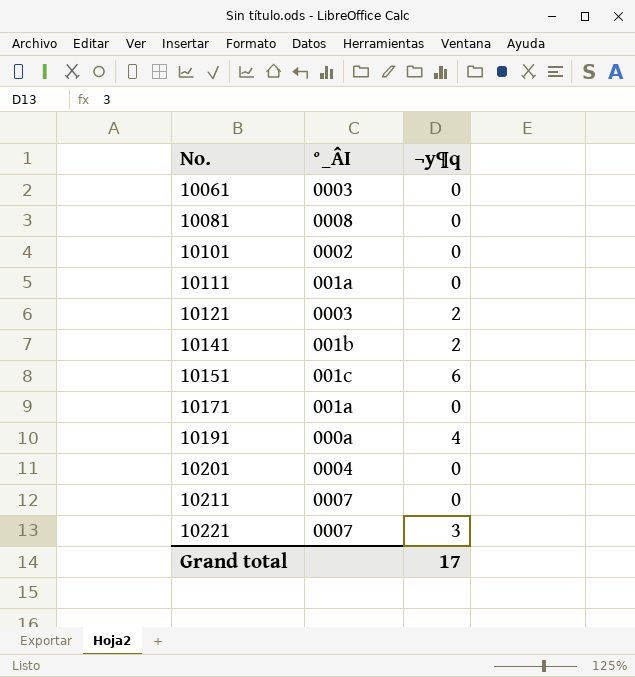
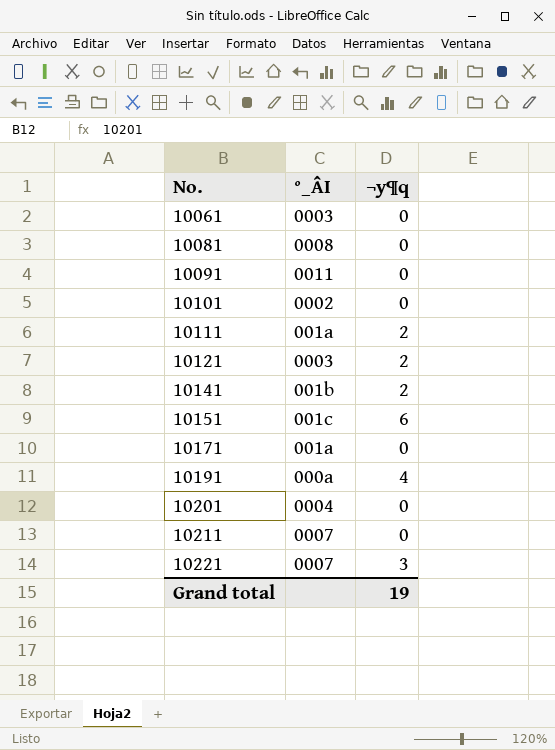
row 10091: none -> 0011 | 0
10111 | ¬y¶q: 0 -> 2
Grand total | ¬y¶q: 17 -> 19

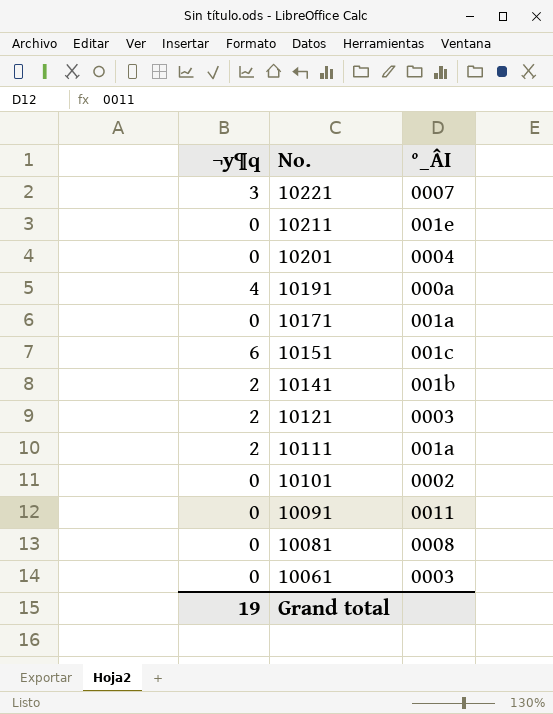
row order: No. ascending -> No. descending
column ¬y¶q | position: 3 -> 1
10211 | °_ÂI: 0007 -> 001e

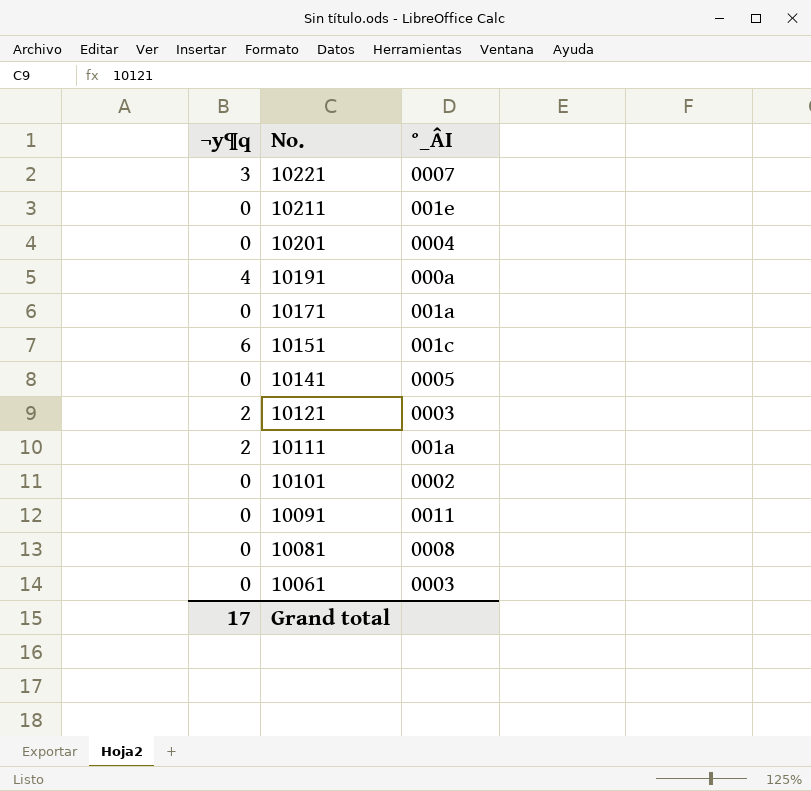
10141 | ¬y¶q: 2 -> 0
10141 | °_ÂI: 001b -> 0005
Grand total | ¬y¶q: 19 -> 17

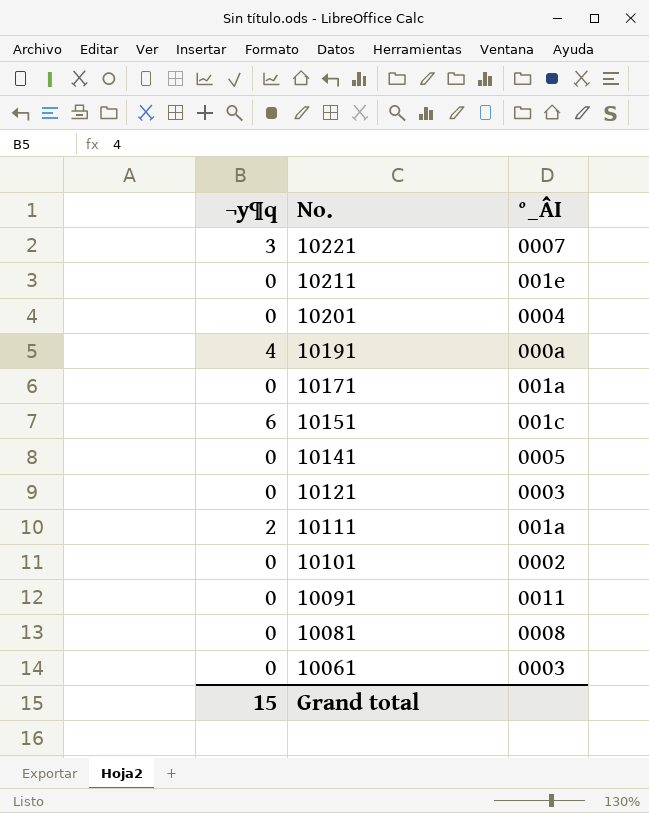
10121 | ¬y¶q: 2 -> 0
Grand total | ¬y¶q: 17 -> 15

